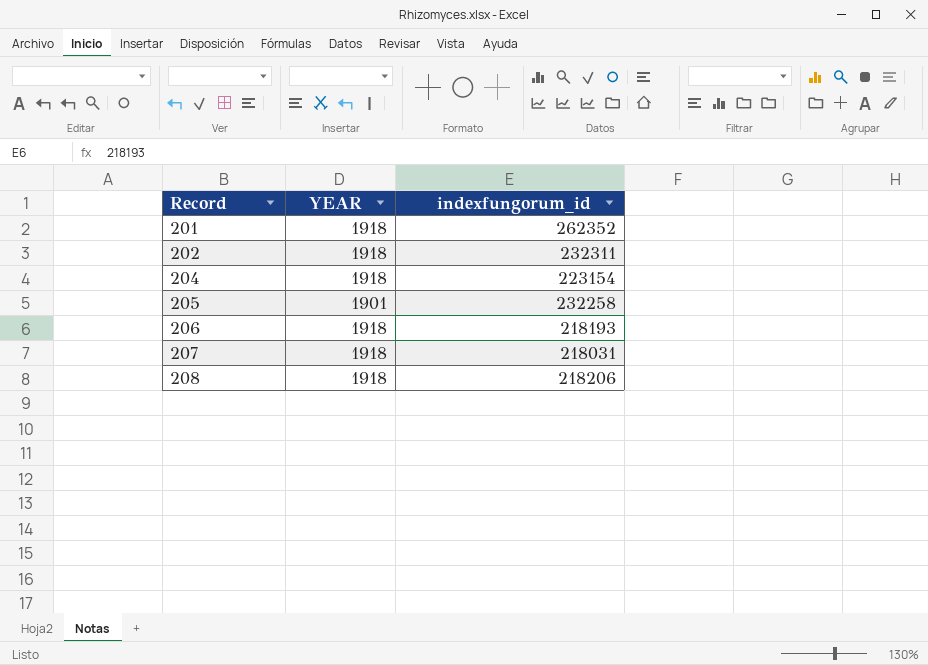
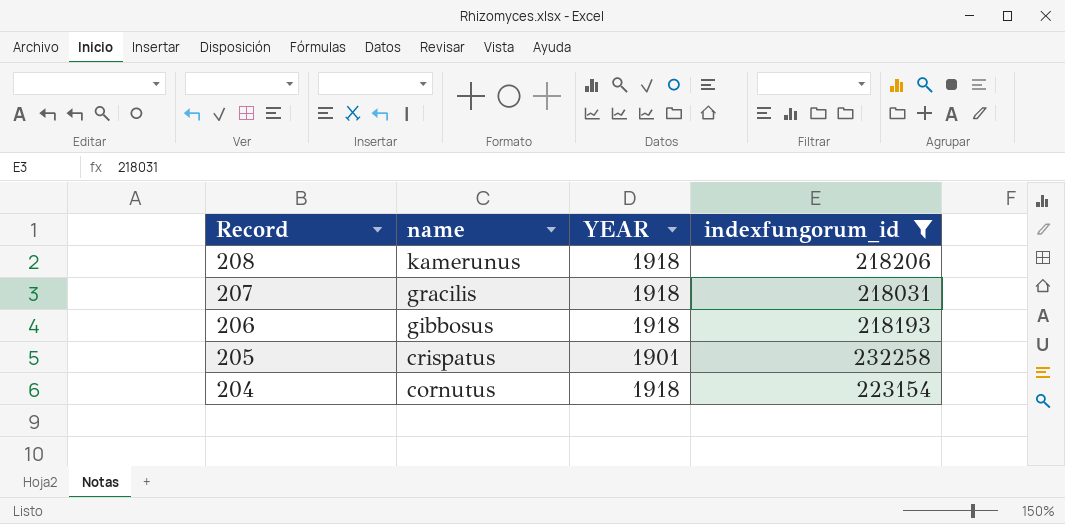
filter: none -> indexfungorum_id <= 232258
row order: Record ascending -> Record descending
column name | position: none -> 2

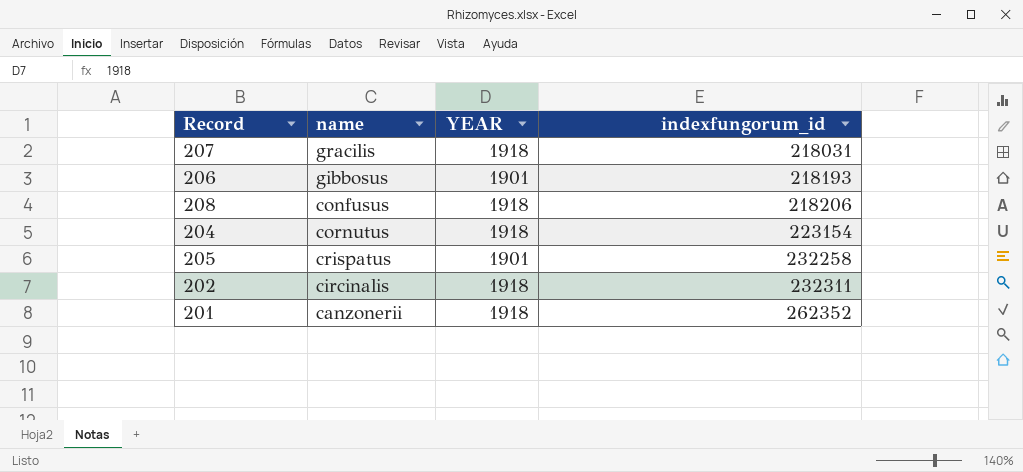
filter: indexfungorum_id <= 232258 -> none
row order: Record descending -> indexfungorum_id ascending
206 | YEAR: 1918 -> 1901
208 | name: kamerunus -> confusus

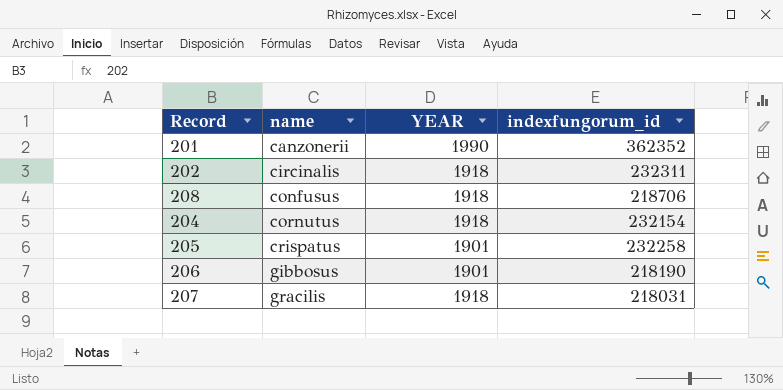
row order: indexfungorum_id ascending -> name ascending
201 | YEAR: 1918 -> 1990
201 | indexfungorum_id: 262352 -> 362352
208 | indexfungorum_id: 218206 -> 218706
204 | indexfungorum_id: 223154 -> 232154
206 | indexfungorum_id: 218193 -> 218190

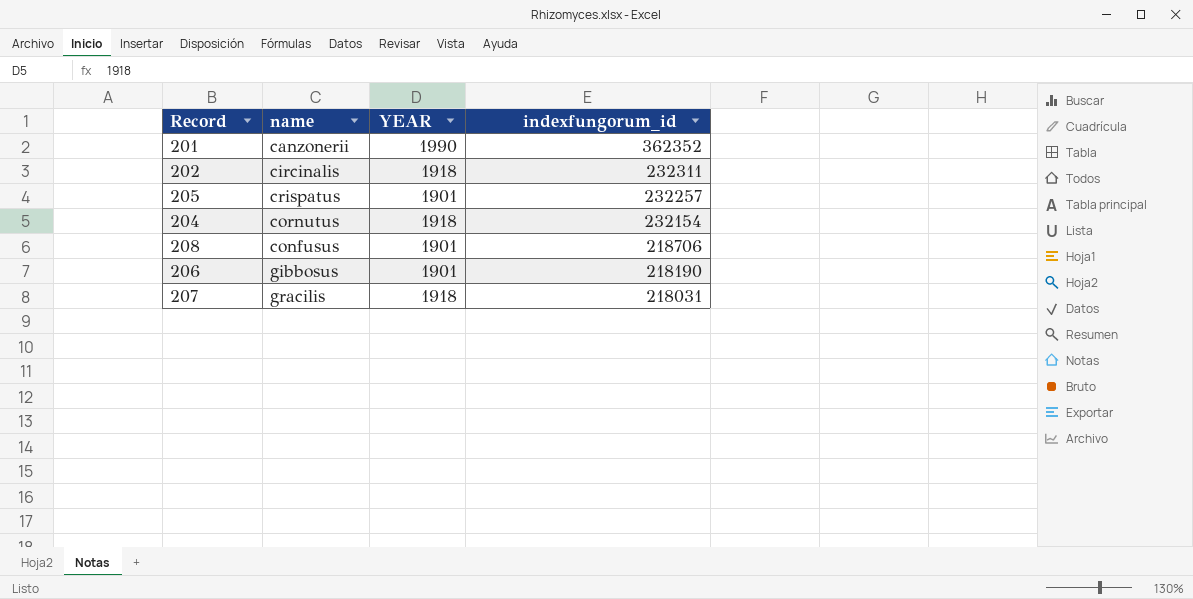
row order: name ascending -> indexfungorum_id descending
205 | indexfungorum_id: 232258 -> 232257
208 | YEAR: 1918 -> 1901

